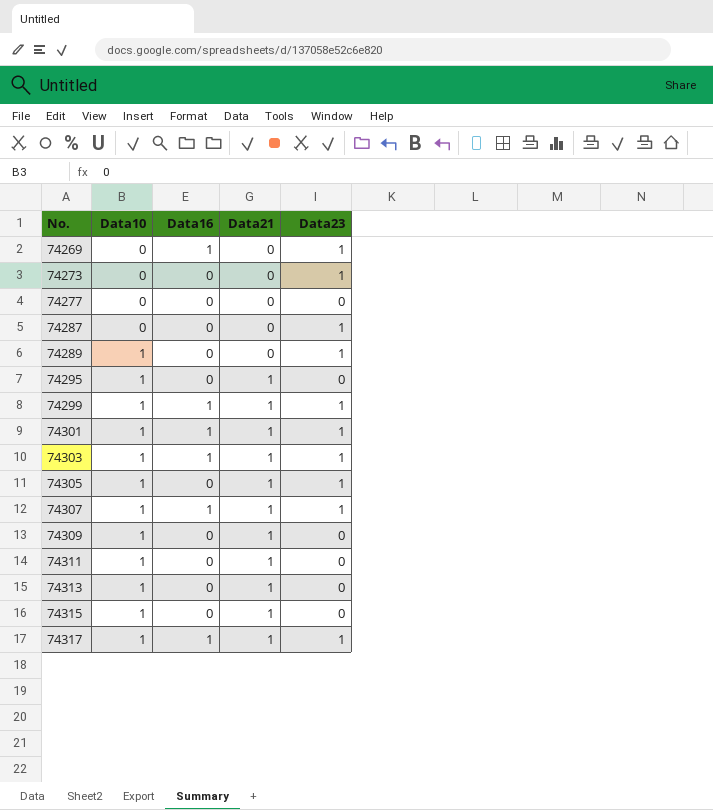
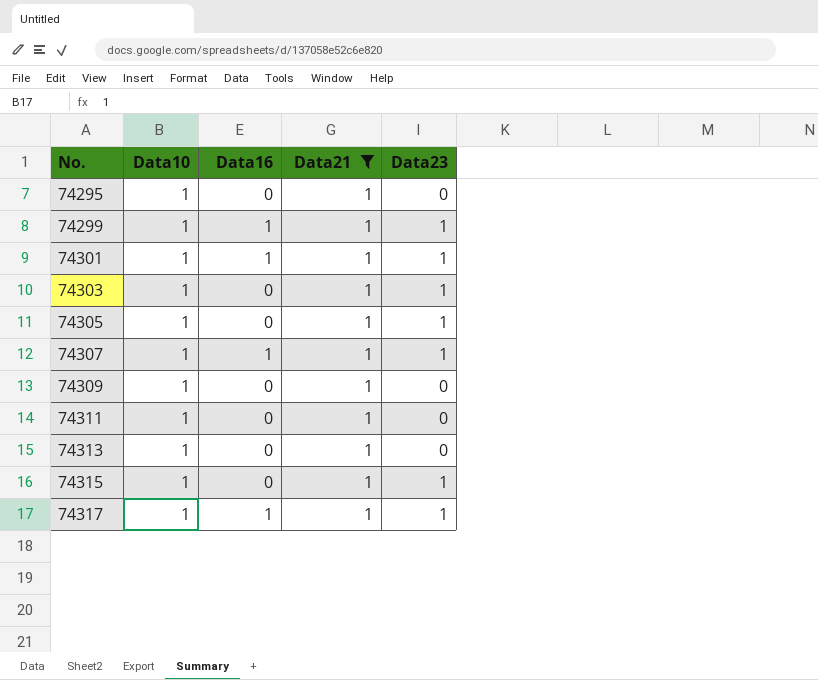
filter: none -> Data21 = 1
74303 | Data16: 1 -> 0
74315 | Data23: 0 -> 1

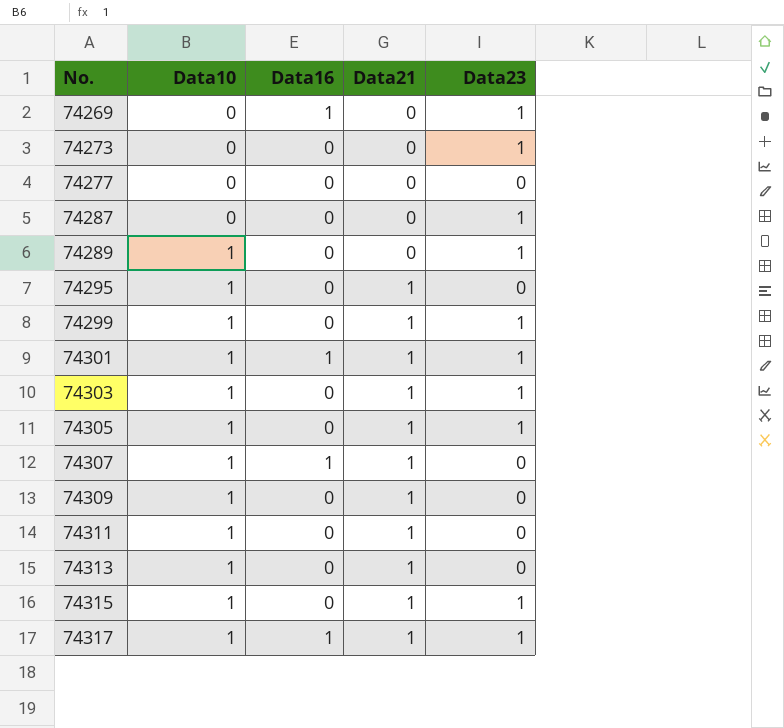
filter: Data21 = 1 -> none
74299 | Data16: 1 -> 0
74307 | Data23: 1 -> 0

